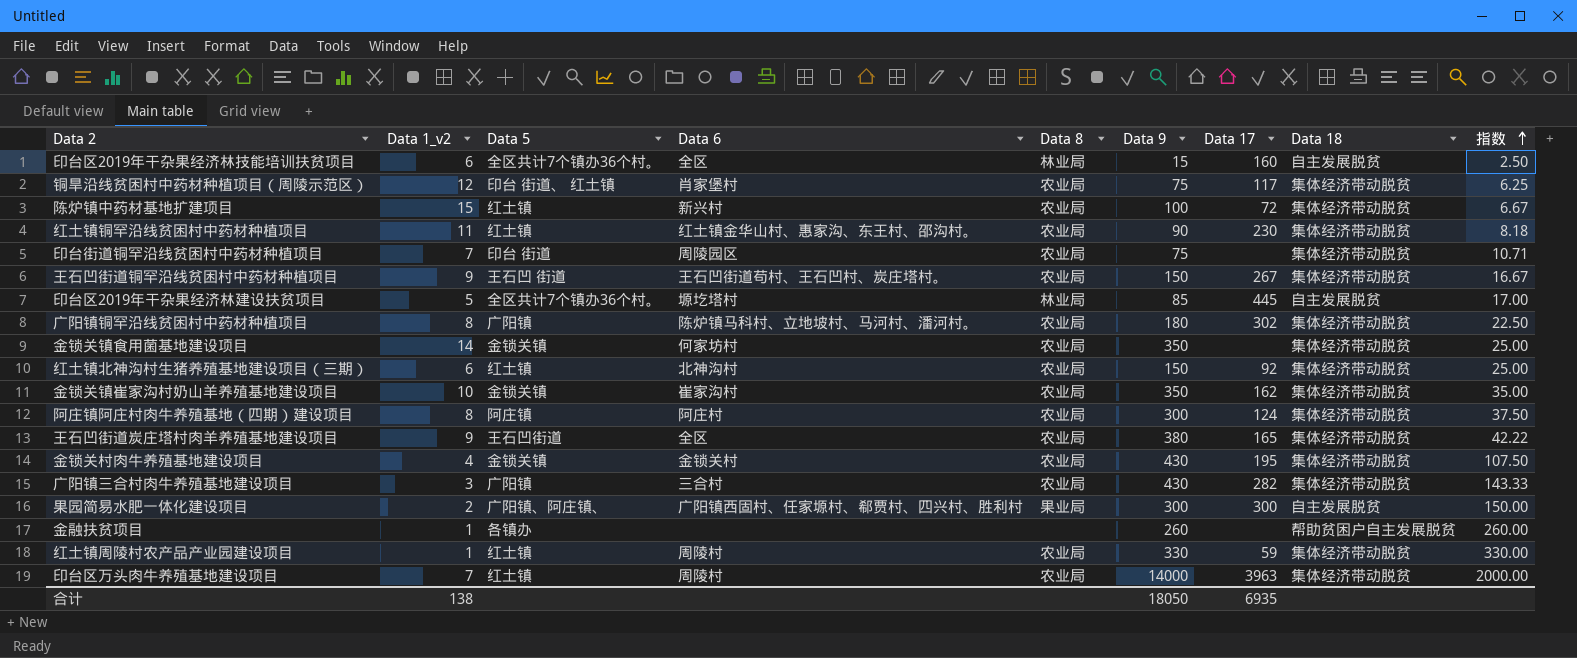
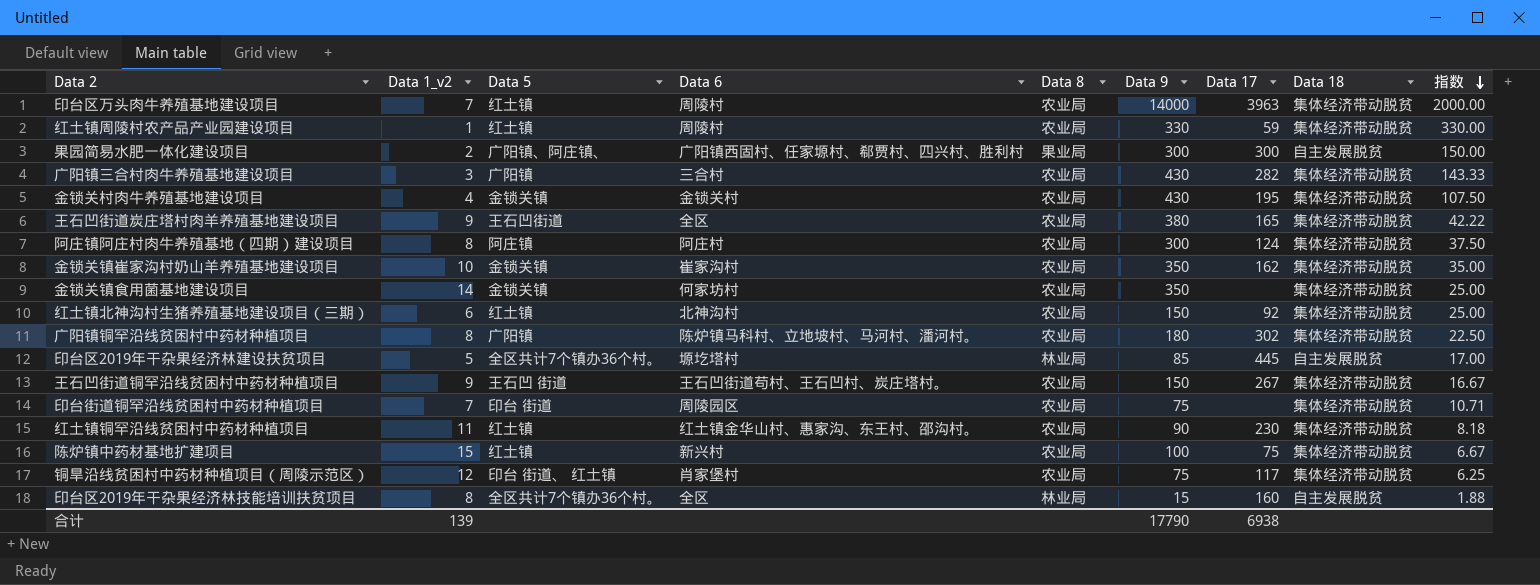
row order: 指数 ascending -> 指数 descending
row 金融扶贫项目: 1 | 各镇办 | none | none | 260 | none | 帮助贫困户自主发展脱贫 | 260.00 -> none
陈炉镇中药材基地扩建项目 | Data 17: 72 -> 75
印台区2019年干杂果经济林技能培训扶贫项目 | Data 1_v2: 6 -> 8
印台区2019年干杂果经济林技能培训扶贫项目 | 指数: 2.50 -> 1.88
合计 | Data 1_v2: 138 -> 139
合计 | Data 9: 18050 -> 17790
合计 | Data 17: 6935 -> 6938

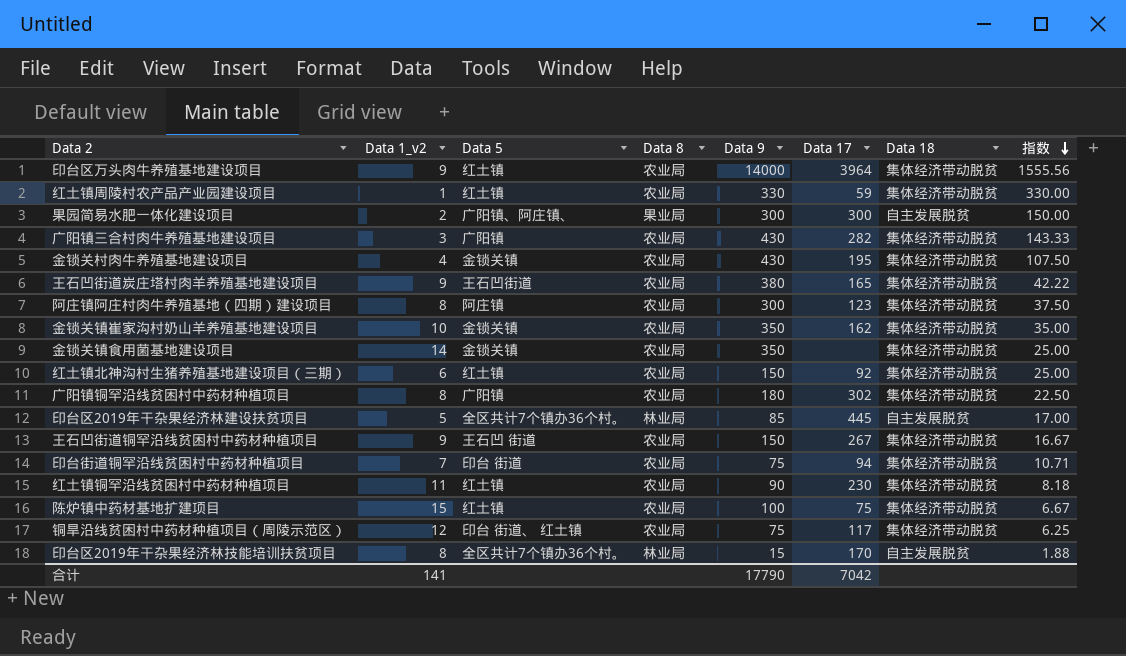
column Data 6 | position: 4 -> none
印台区万头肉牛养殖基地建设项目 | Data 1_v2: 7 -> 9
印台区万头肉牛养殖基地建设项目 | Data 17: 3963 -> 3964
印台区万头肉牛养殖基地建设项目 | 指数: 2000.00 -> 1555.56
阿庄镇阿庄村肉牛养殖基地（四期）建设项目 | Data 17: 124 -> 123
印台街道铜罕沿线贫困村中药材种植项目 | Data 17: none -> 94
印台区2019年干杂果经济林技能培训扶贫项目 | Data 17: 160 -> 170
合计 | Data 1_v2: 139 -> 141
合计 | Data 17: 6938 -> 7042

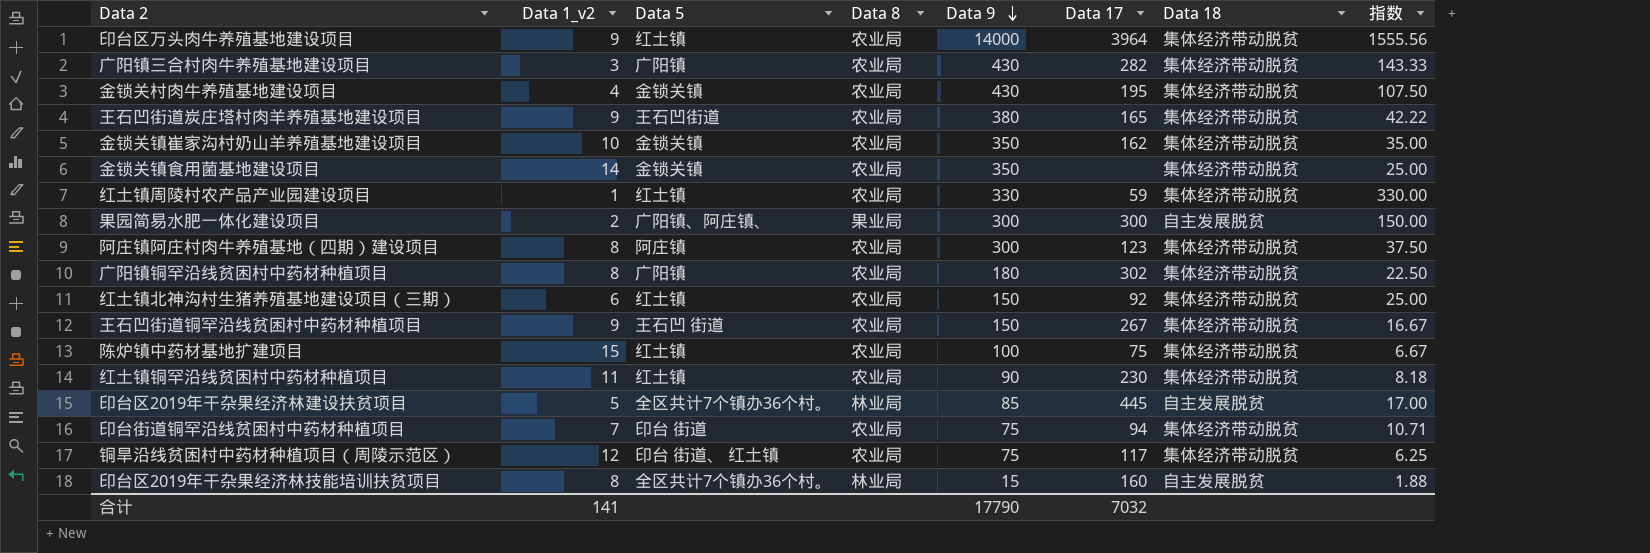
row order: 指数 descending -> Data 9 descending
印台区2019年干杂果经济林技能培训扶贫项目 | Data 17: 170 -> 160
合计 | Data 17: 7042 -> 7032

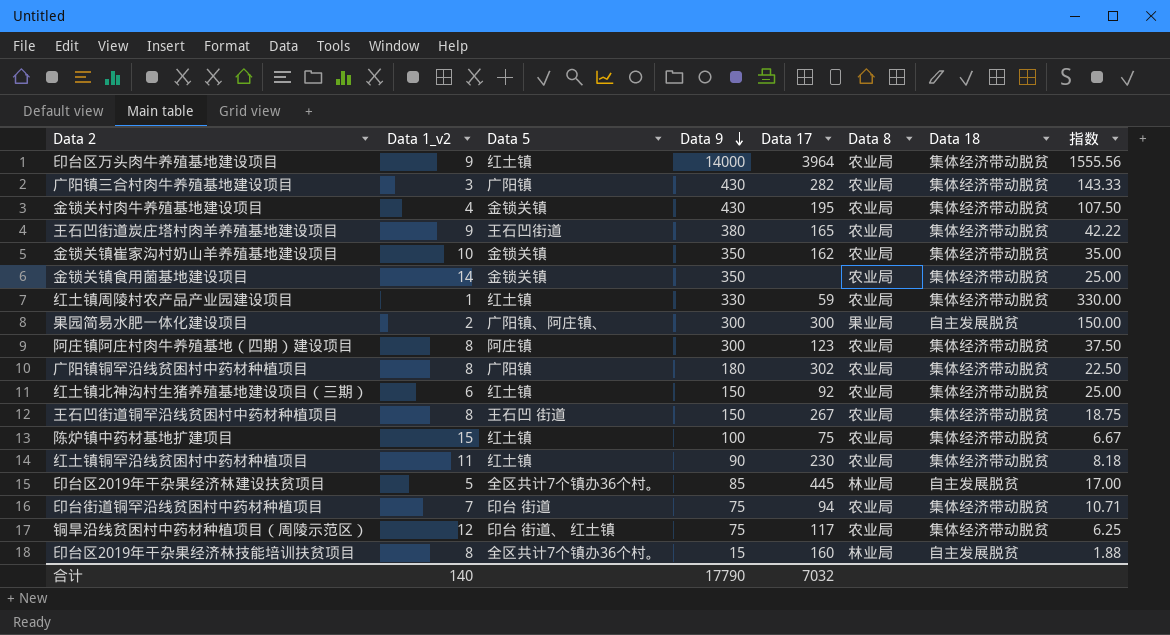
column Data 8 | position: 4 -> 6
王石凹街道铜罕沿线贫困村中药材种植项目 | Data 1_v2: 9 -> 8
王石凹街道铜罕沿线贫困村中药材种植项目 | 指数: 16.67 -> 18.75
合计 | Data 1_v2: 141 -> 140

